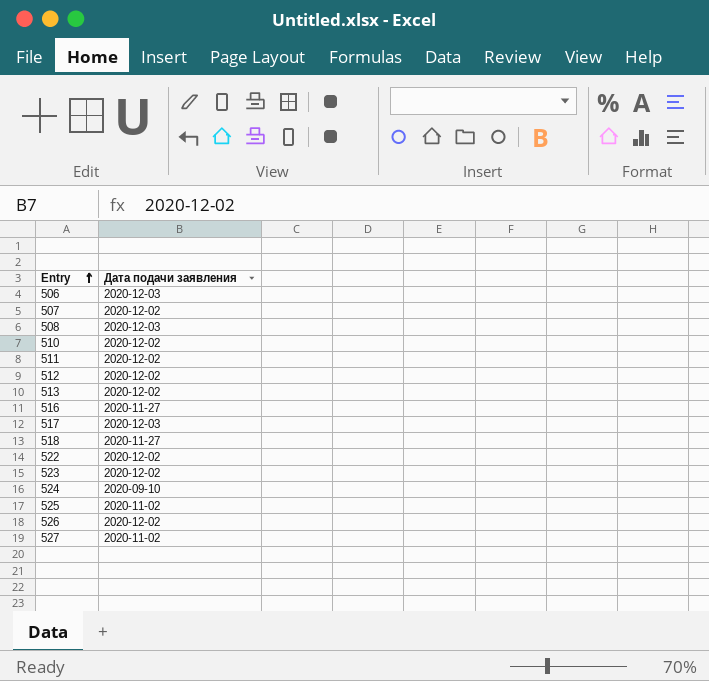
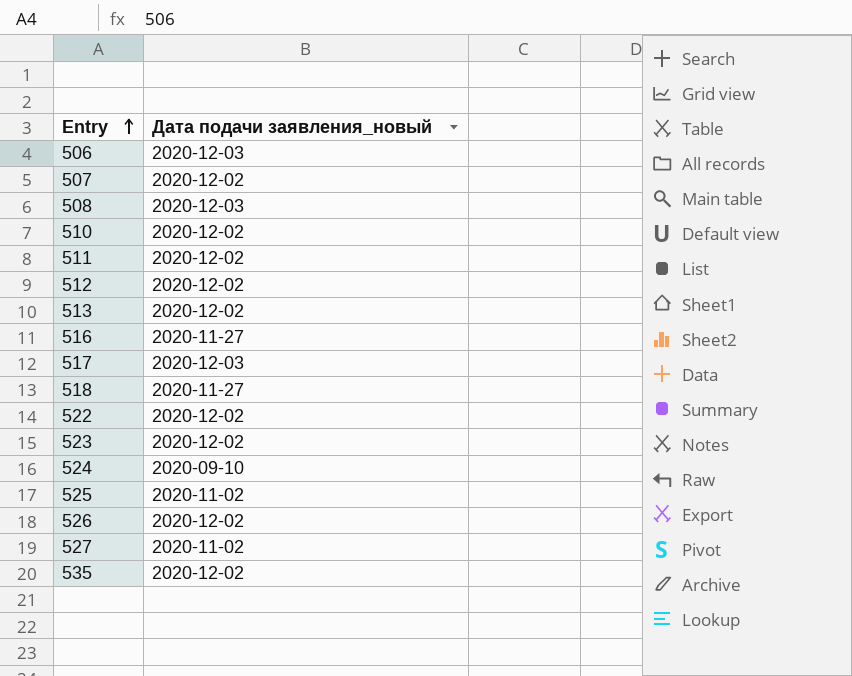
column name: Дата подачи заявления -> Дата подачи заявления_новый
row 535: none -> 2020-12-02

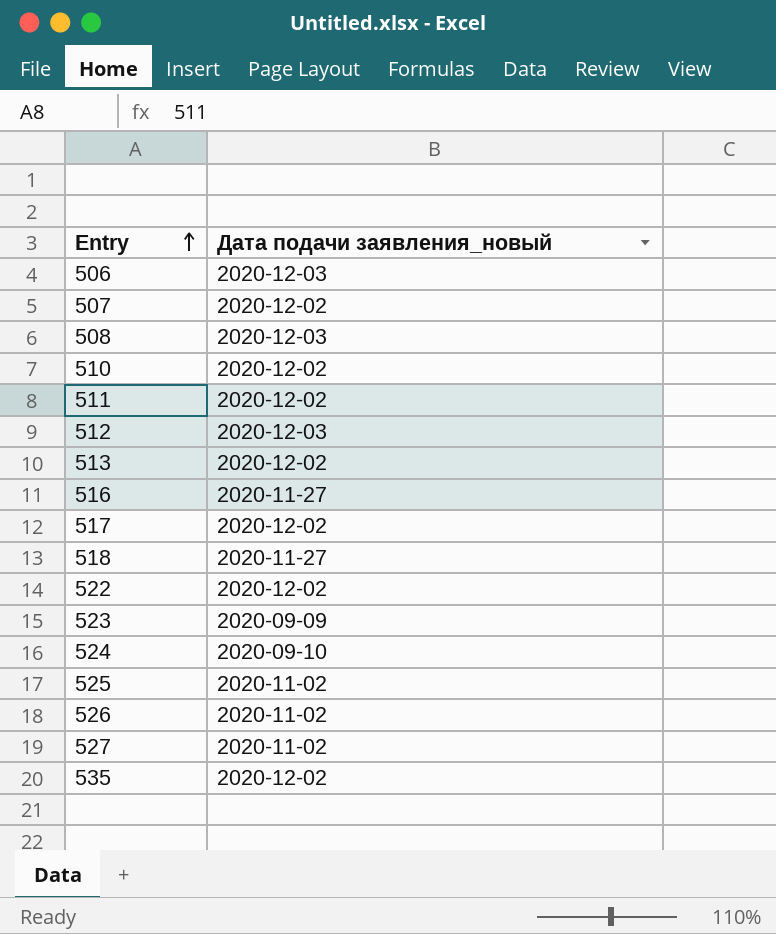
512 | Дата подачи заявления_новый: 2020-12-02 -> 2020-12-03
517 | Дата подачи заявления_новый: 2020-12-03 -> 2020-12-02
523 | Дата подачи заявления_новый: 2020-12-02 -> 2020-09-09
526 | Дата подачи заявления_новый: 2020-12-02 -> 2020-11-02

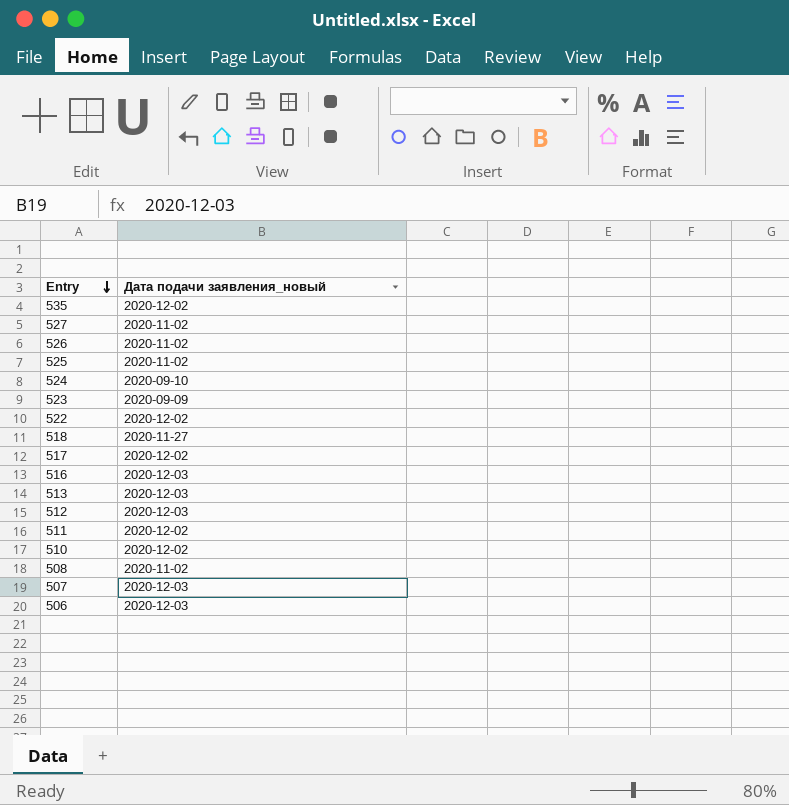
row order: Entry ascending -> Entry descending
516 | Дата подачи заявления_новый: 2020-11-27 -> 2020-12-03
513 | Дата подачи заявления_новый: 2020-12-02 -> 2020-12-03
508 | Дата подачи заявления_новый: 2020-12-03 -> 2020-11-02
507 | Дата подачи заявления_новый: 2020-12-02 -> 2020-12-03

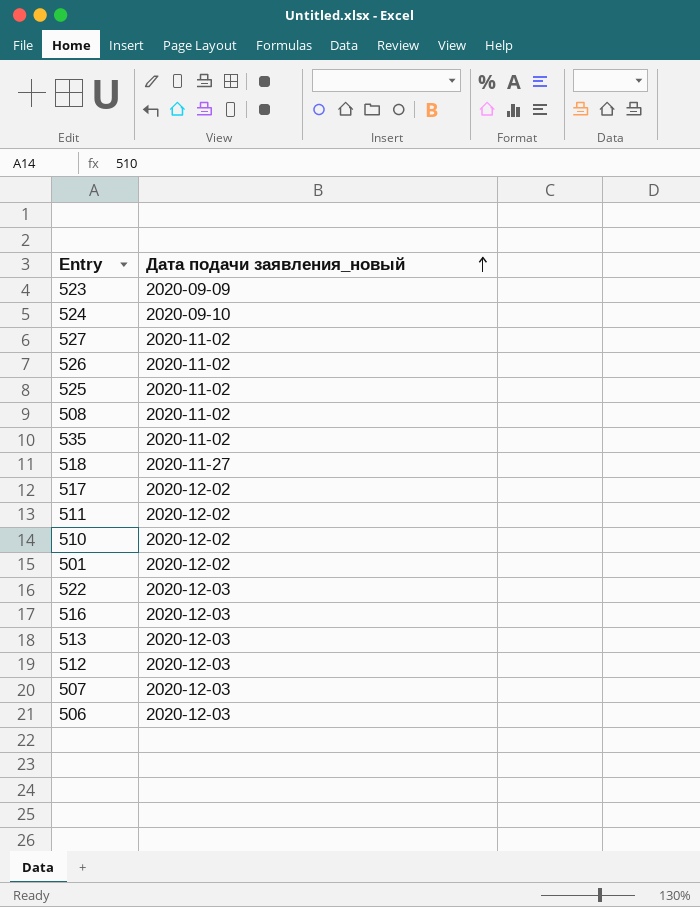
row order: Entry descending -> Дата подачи заявления_новый ascending
535 | Дата подачи заявления_новый: 2020-12-02 -> 2020-11-02
row 501: none -> 2020-12-02
522 | Дата подачи заявления_новый: 2020-12-02 -> 2020-12-03

